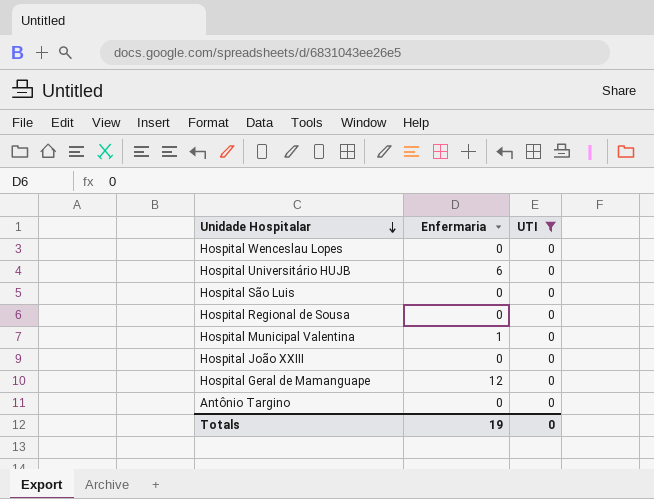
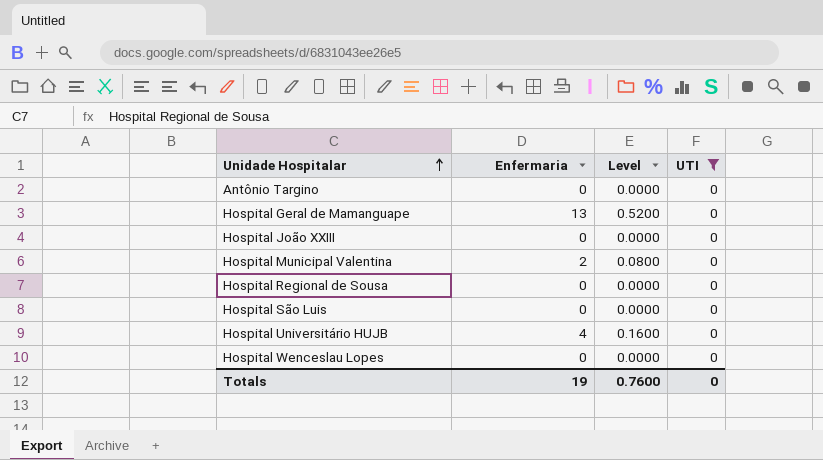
row order: Unidade Hospitalar descending -> Unidade Hospitalar ascending
column Level | formula: none -> [Enfermaria] * 0.04
Hospital Geral de Mamanguape | Enfermaria: 12 -> 13
Hospital Municipal Valentina | Enfermaria: 1 -> 2
Hospital Universitário HUJB | Enfermaria: 6 -> 4

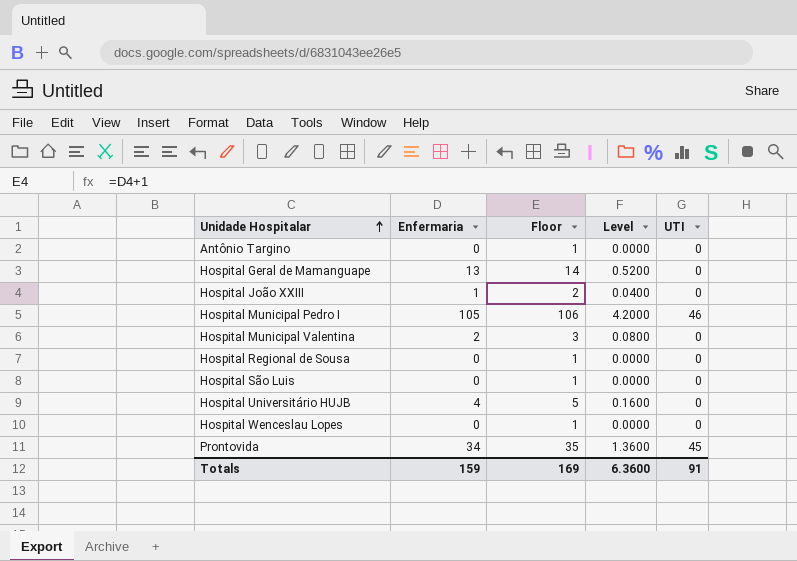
filter: UTI = 0 -> none
column Floor | formula: none -> [Enfermaria] + 1
Hospital João XXIII | Enfermaria: 0 -> 1
Hospital João XXIII | Level: 0.0000 -> 0.0400
Totals | Enfermaria: 19 -> 159
Totals | Level: 0.7600 -> 6.3600
Totals | UTI: 0 -> 91

